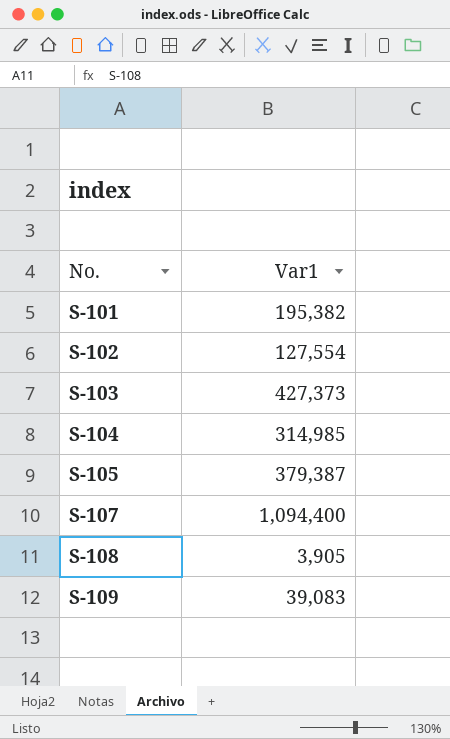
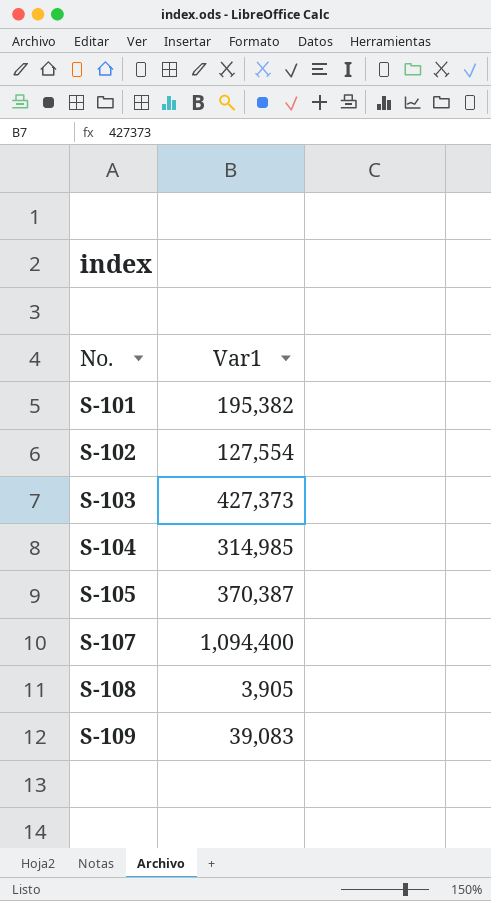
S-105 | Var1: 379,387 -> 370,387

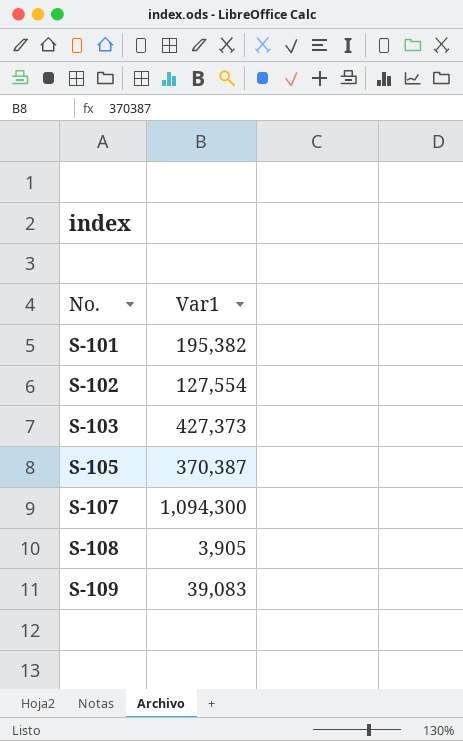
row S-104: 314,985 -> none
S-107 | Var1: 1,094,400 -> 1,094,300

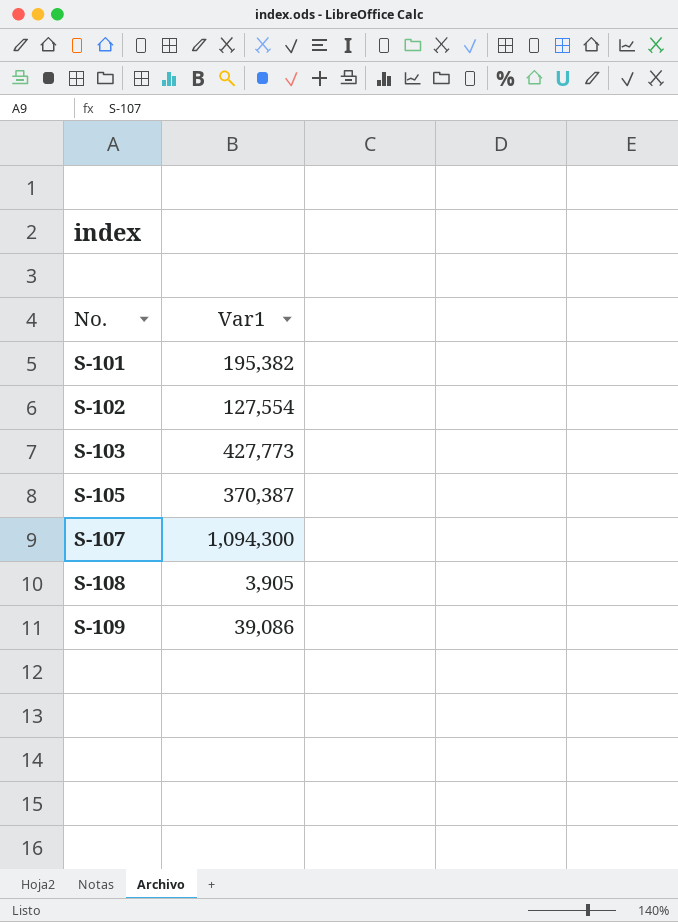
S-103 | Var1: 427,373 -> 427,773
S-109 | Var1: 39,083 -> 39,086

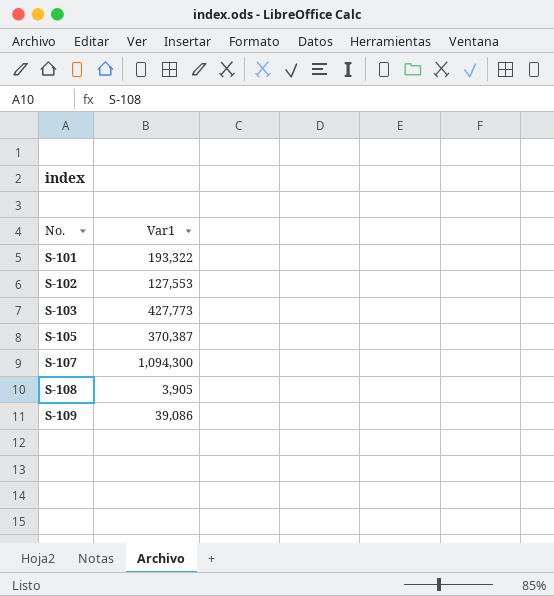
S-101 | Var1: 195,382 -> 193,322
S-102 | Var1: 127,554 -> 127,553

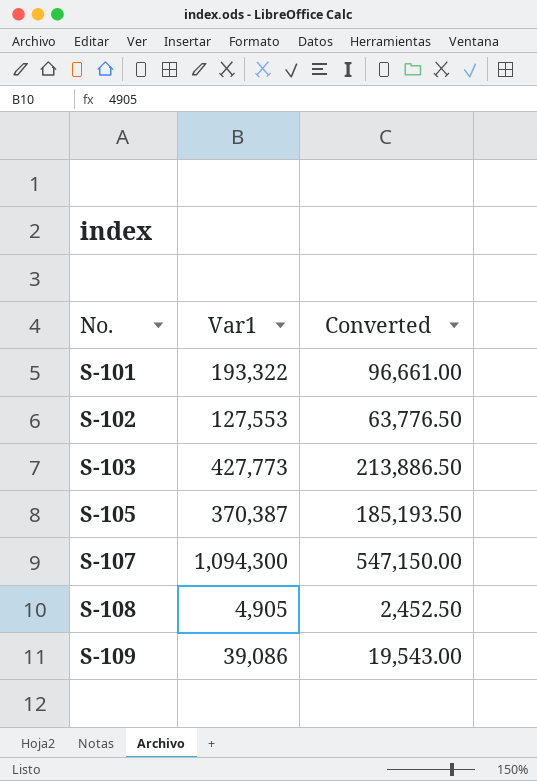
column Converted | formula: none -> [Var1] * 0.5
S-108 | Var1: 3,905 -> 4,905

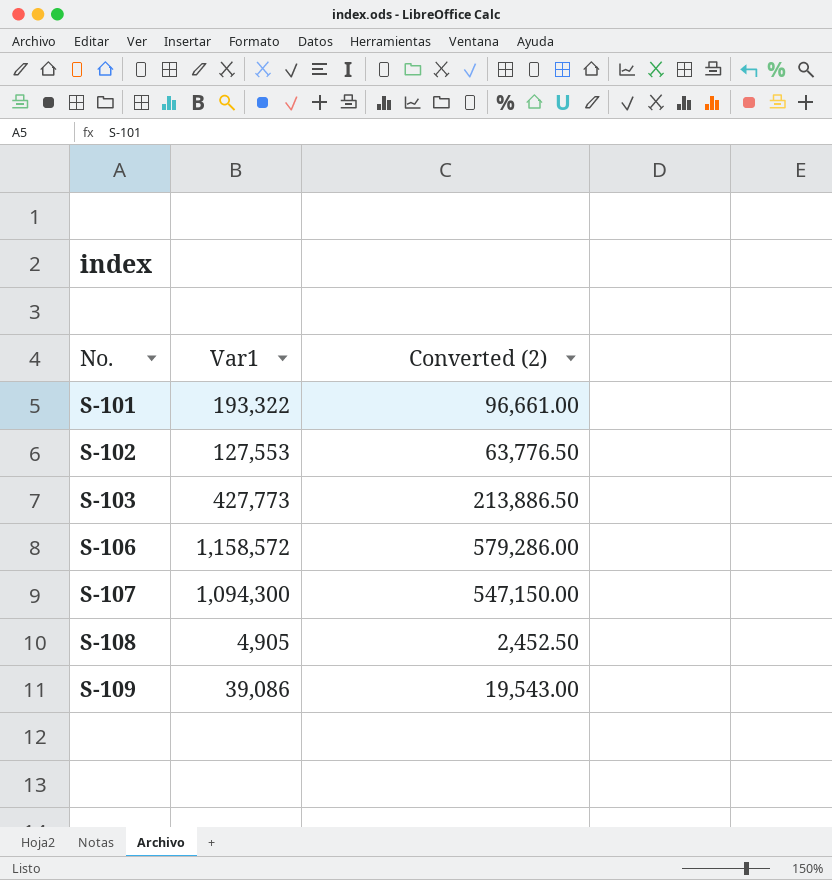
column name: Converted -> Converted (2)
row S-105: 370,387 | 185,193.50 -> none
row S-106: none -> 1,158,572 | 579,286.00

